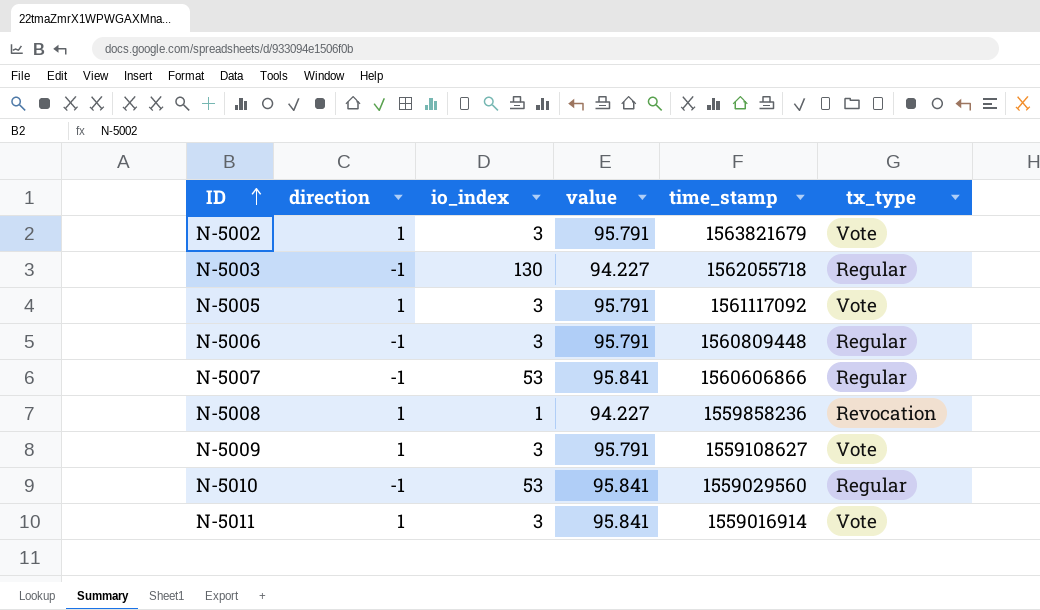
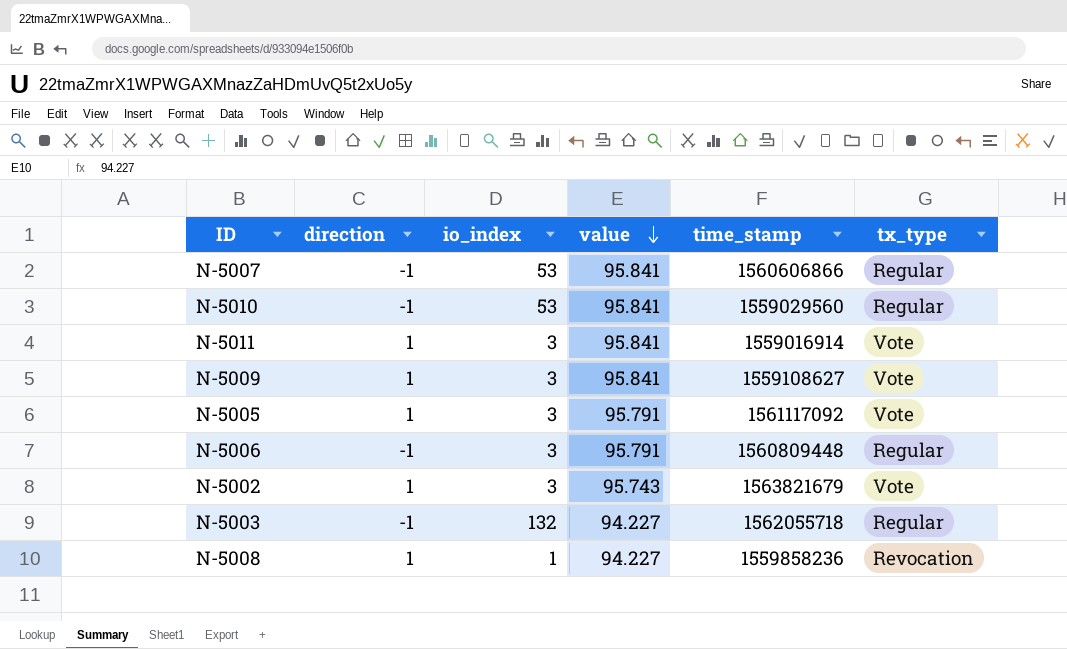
row order: ID ascending -> value descending
N-5009 | value: 95.791 -> 95.841
N-5002 | value: 95.791 -> 95.743
N-5003 | io_index: 130 -> 132

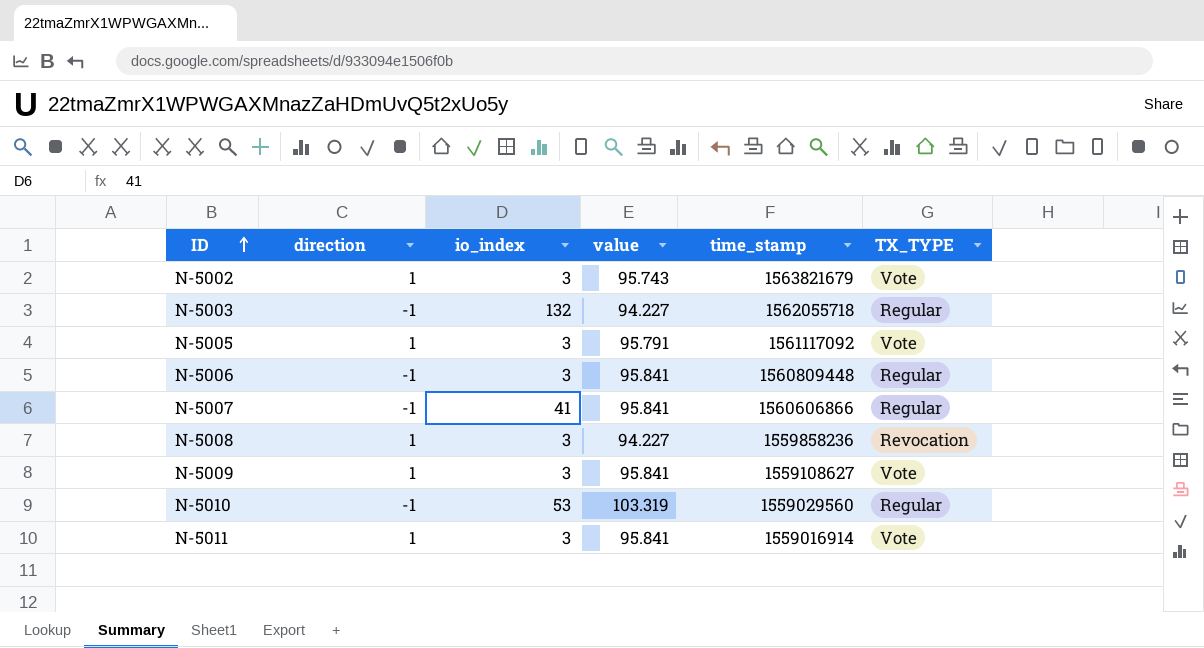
row order: value descending -> ID ascending
column name: tx_type -> TX_TYPE
N-5006 | value: 95.791 -> 95.841
N-5007 | io_index: 53 -> 41
N-5008 | io_index: 1 -> 3
N-5010 | value: 95.841 -> 103.319

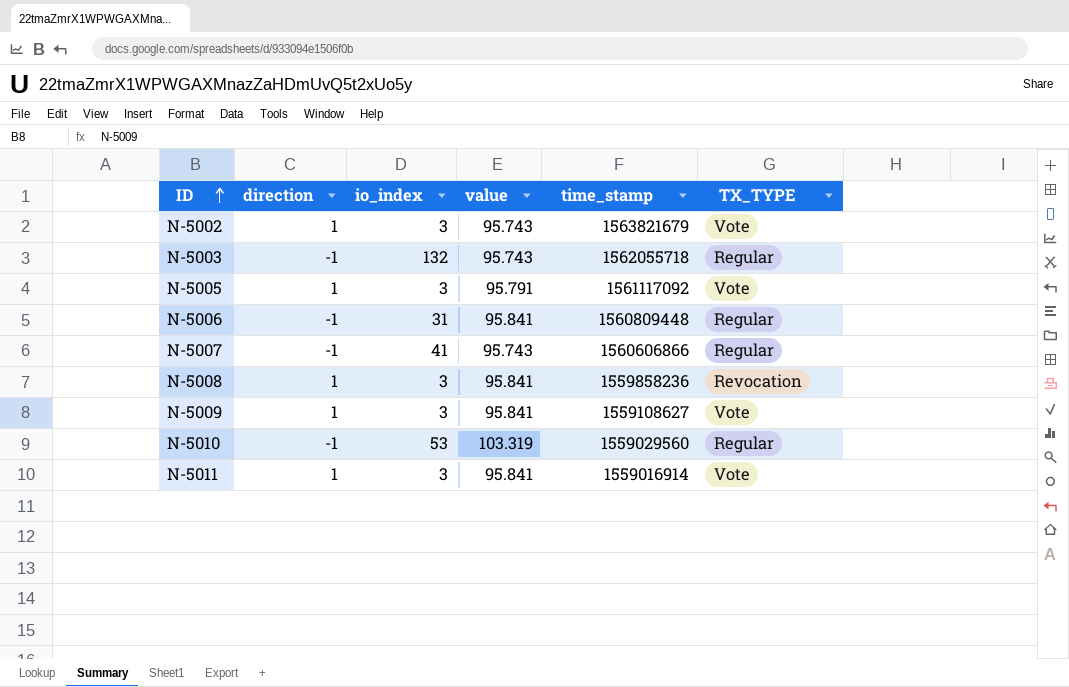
N-5003 | value: 94.227 -> 95.743
N-5006 | io_index: 3 -> 31
N-5007 | value: 95.841 -> 95.743
N-5008 | value: 94.227 -> 95.841

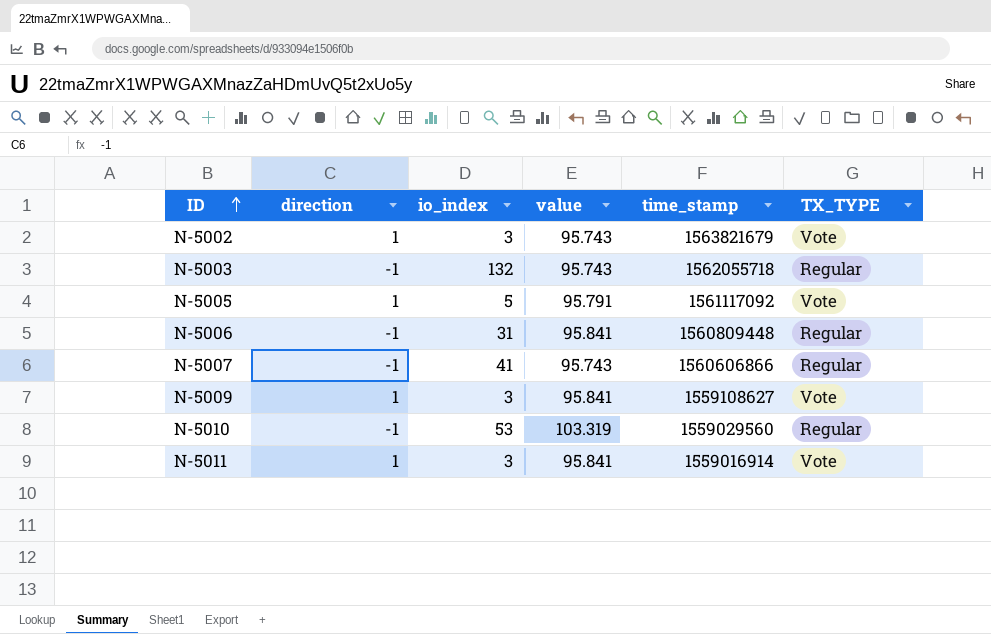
row N-5008: 1 | 3 | 95.841 | 1559858236 | Revocation -> none
N-5005 | io_index: 3 -> 5

